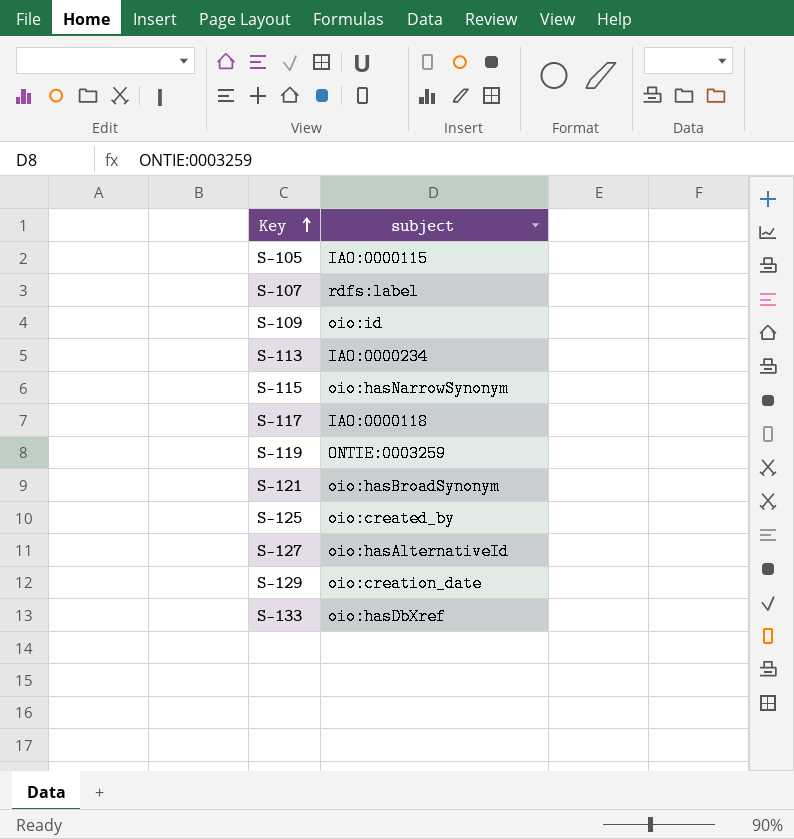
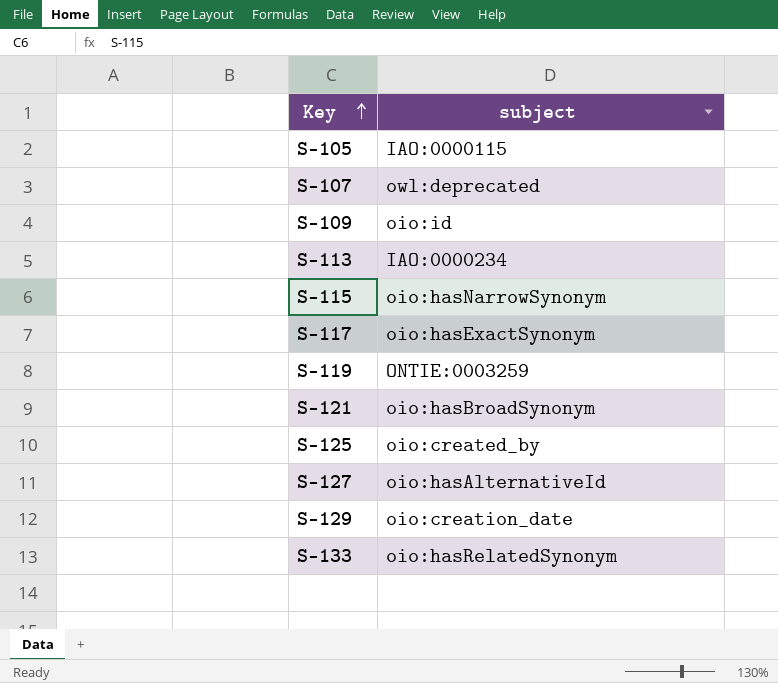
S-107 | subject: rdfs:label -> owl:deprecated
S-117 | subject: IAO:0000118 -> oio:hasExactSynonym
S-133 | subject: oio:hasDbXref -> oio:hasRelatedSynonym

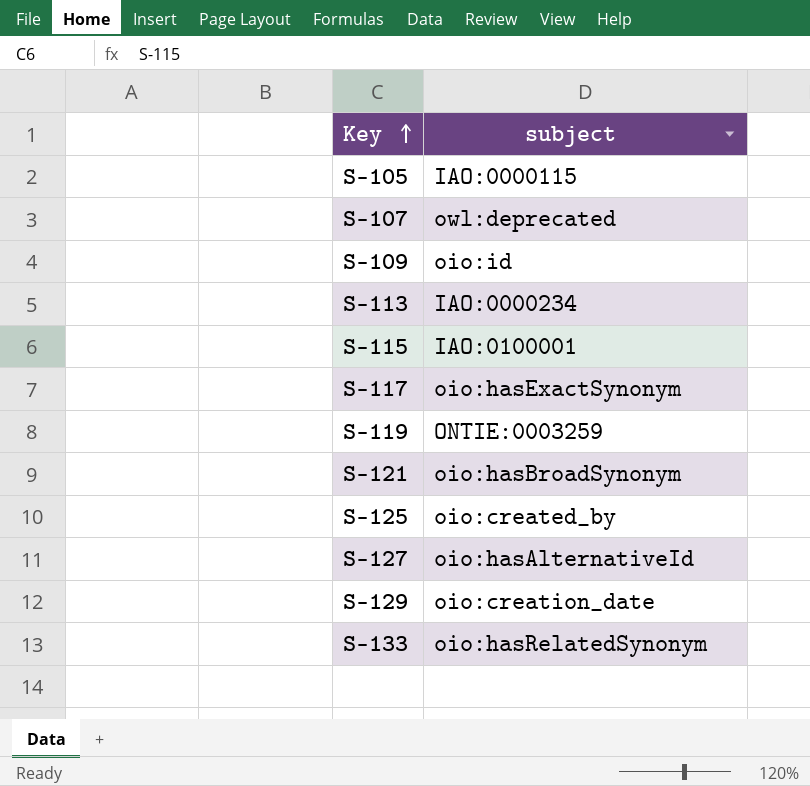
S-115 | subject: oio:hasNarrowSynonym -> IAO:0100001

